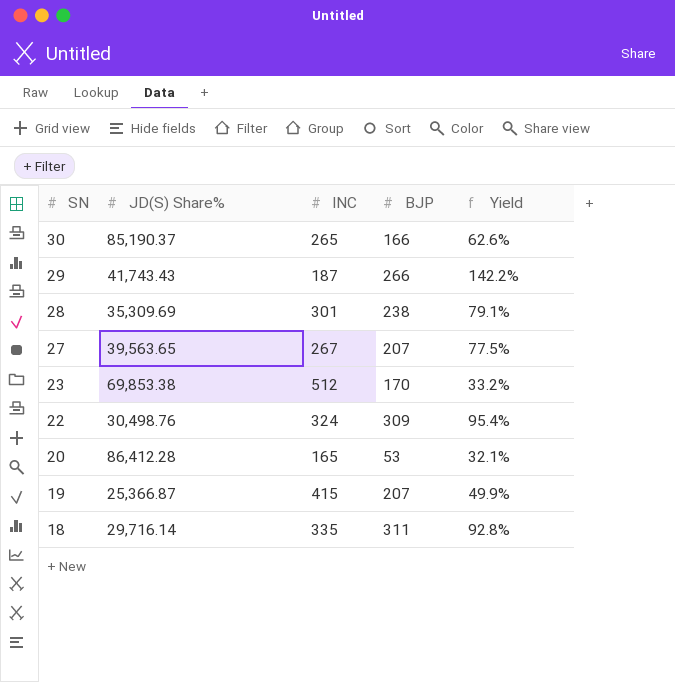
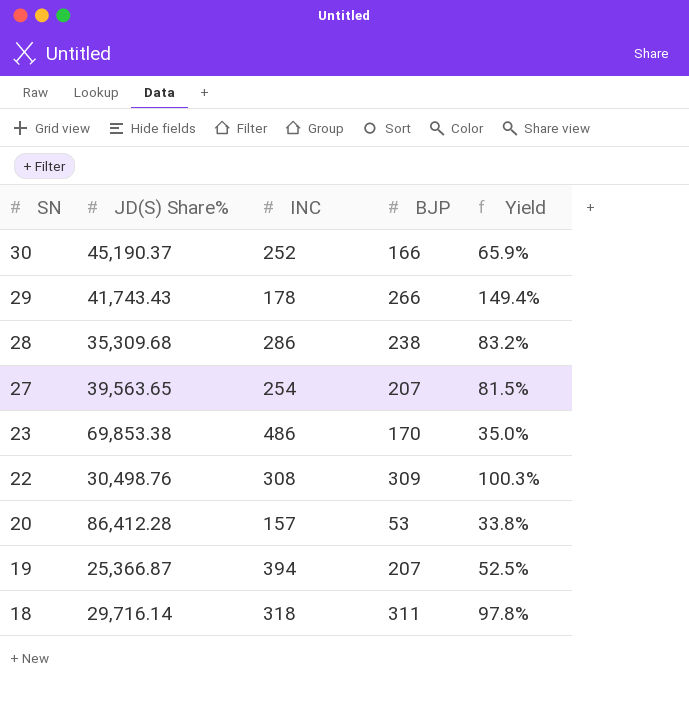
30 | JD(S) Share%: 85,190.37 -> 45,190.37
30 | INC: 265 -> 252
30 | Yield: 62.6% -> 65.9%
29 | INC: 187 -> 178
29 | Yield: 142.2% -> 149.4%
28 | JD(S) Share%: 35,309.69 -> 35,309.68
28 | INC: 301 -> 286
28 | Yield: 79.1% -> 83.2%
27 | INC: 267 -> 254
27 | Yield: 77.5% -> 81.5%
23 | INC: 512 -> 486
23 | Yield: 33.2% -> 35.0%
22 | INC: 324 -> 308
22 | Yield: 95.4% -> 100.3%
20 | INC: 165 -> 157
20 | Yield: 32.1% -> 33.8%
19 | INC: 415 -> 394
19 | Yield: 49.9% -> 52.5%
18 | INC: 335 -> 318
18 | Yield: 92.8% -> 97.8%

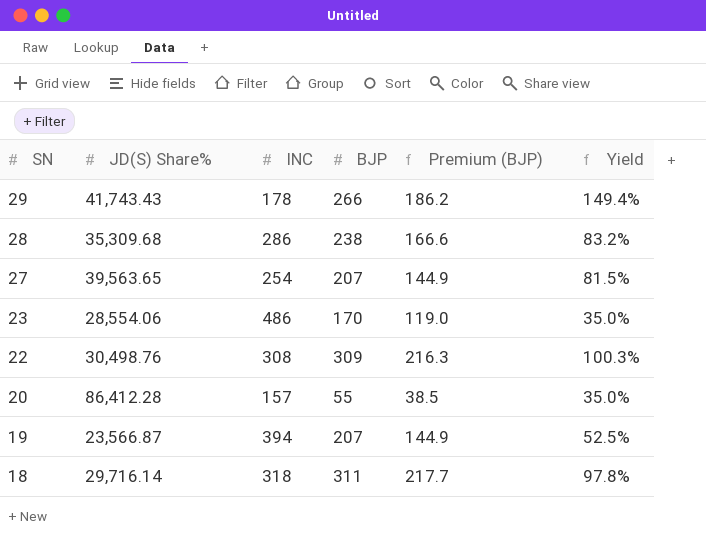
column Premium (BJP) | formula: none -> [BJP] * 0.7
row 30: 45,190.37 | 252 | 166 | 65.9% -> none
23 | JD(S) Share%: 69,853.38 -> 28,554.06
20 | BJP: 53 -> 55
20 | Yield: 33.8% -> 35.0%
19 | JD(S) Share%: 25,366.87 -> 23,566.87

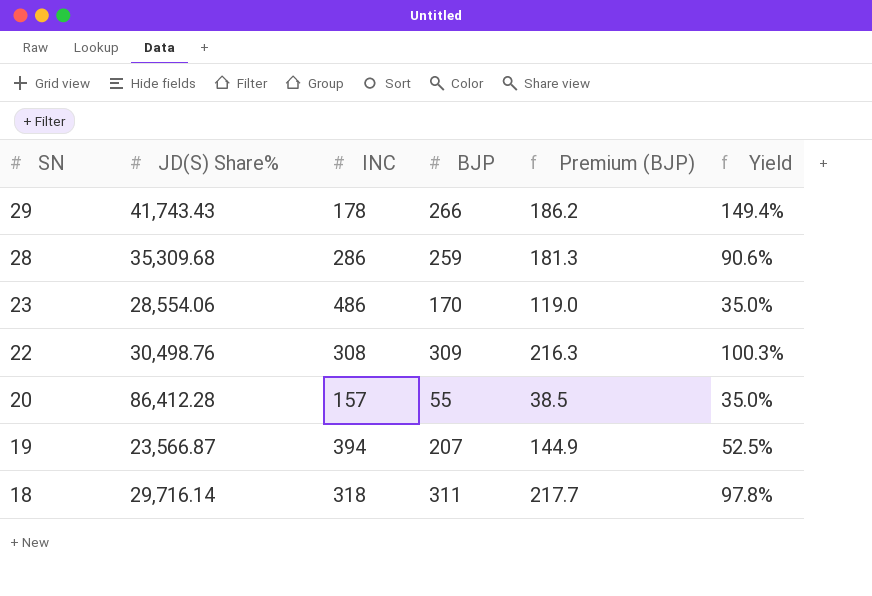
row 27: 39,563.65 | 254 | 207 | 144.9 | 81.5% -> none
28 | BJP: 238 -> 259
28 | Premium (BJP): 166.6 -> 181.3
28 | Yield: 83.2% -> 90.6%

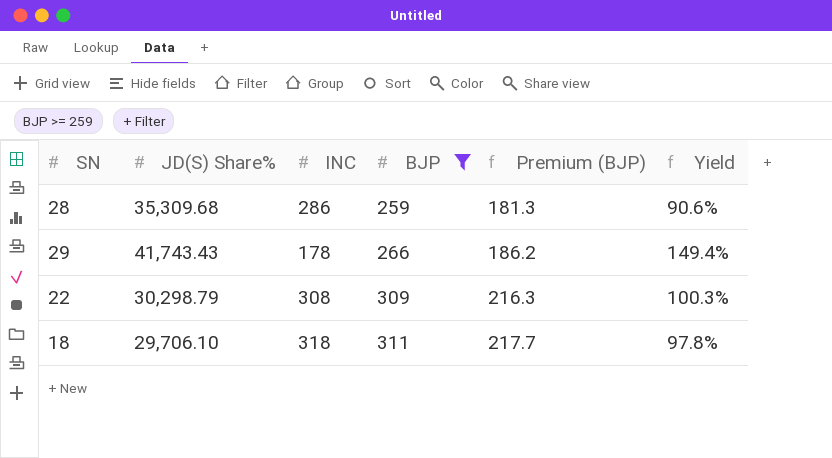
filter: none -> BJP >= 259
row order: SN descending -> BJP ascending
22 | JD(S) Share%: 30,498.76 -> 30,298.79
18 | JD(S) Share%: 29,716.14 -> 29,706.10

